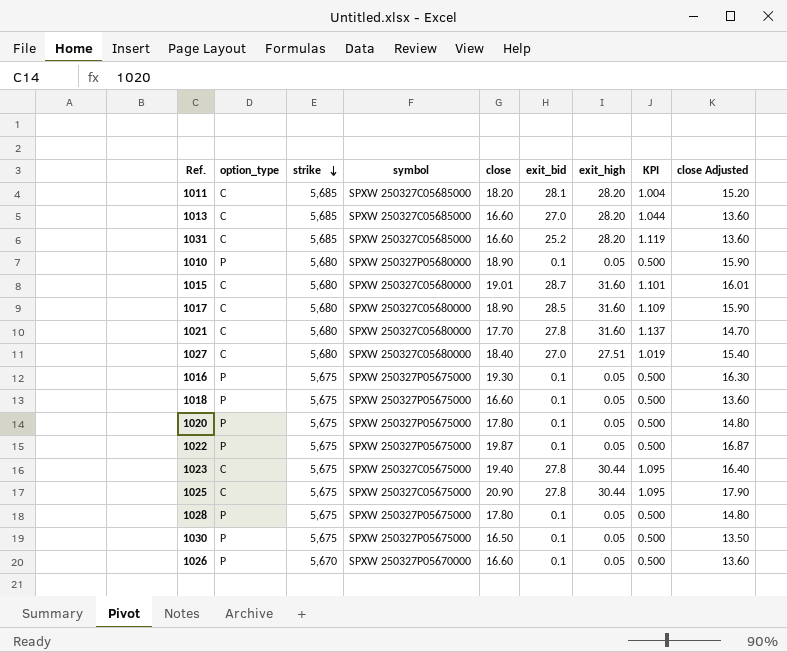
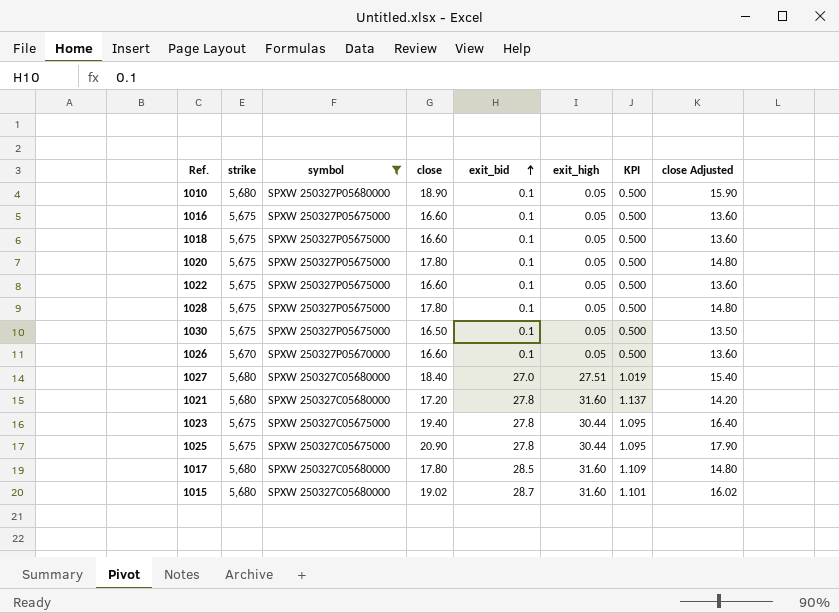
filter: none -> symbol != SPXW 250327C05685000
row order: strike descending -> exit_bid ascending
column option_type | position: 2 -> none
1016 | close: 19.30 -> 16.60
1016 | close Adjusted: 16.30 -> 13.60
1022 | close: 19.87 -> 16.60
1022 | close Adjusted: 16.87 -> 13.60
1021 | close: 17.70 -> 17.20
1021 | close Adjusted: 14.70 -> 14.20
1017 | close: 18.90 -> 17.80
1017 | close Adjusted: 15.90 -> 14.80
1015 | close: 19.01 -> 19.02
1015 | close Adjusted: 16.01 -> 16.02

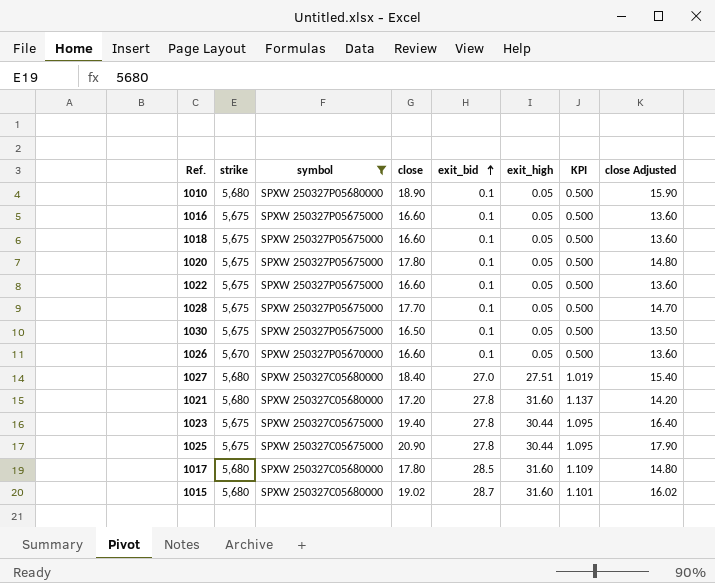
1028 | close: 17.80 -> 17.70
1028 | close Adjusted: 14.80 -> 14.70

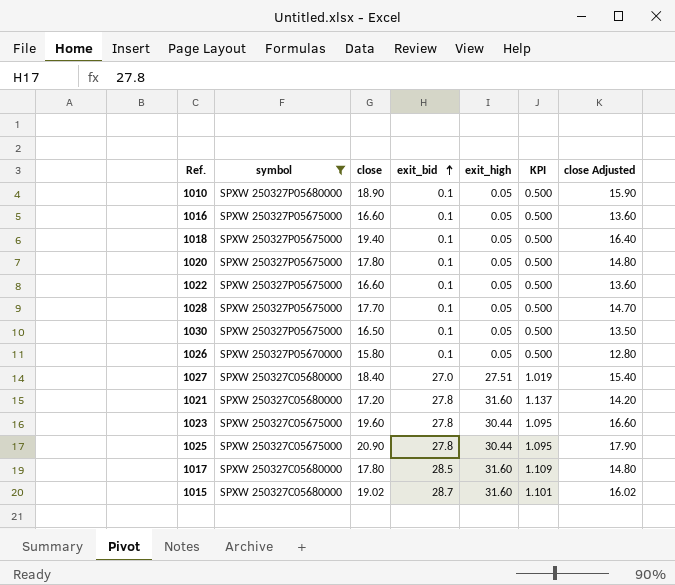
column strike | position: 2 -> none
1018 | close: 16.60 -> 19.40
1018 | close Adjusted: 13.60 -> 16.40
1026 | close: 16.60 -> 15.80
1026 | close Adjusted: 13.60 -> 12.80
1023 | close: 19.40 -> 19.60
1023 | close Adjusted: 16.40 -> 16.60

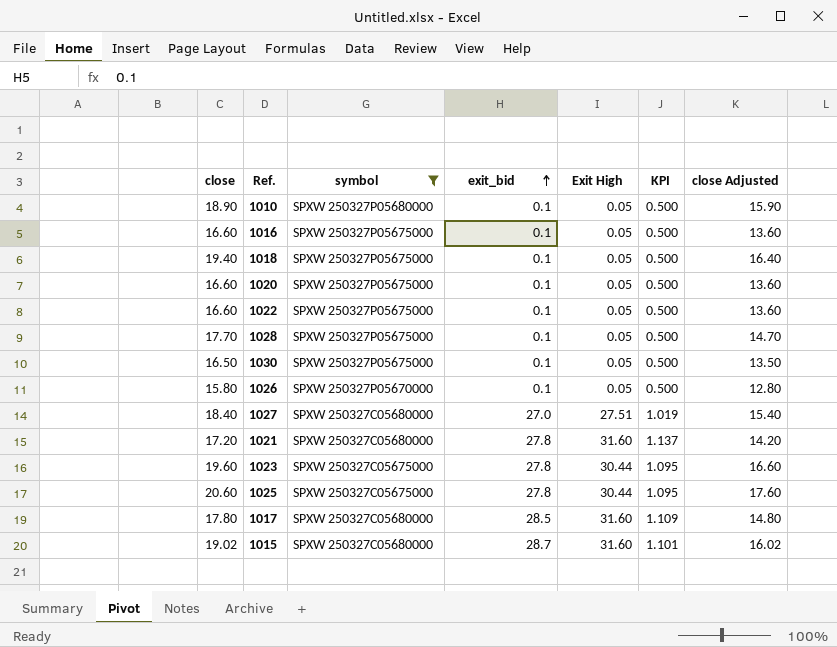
column close | position: 3 -> 1
column name: exit_high -> Exit High
1020 | close: 17.80 -> 16.60
1020 | close Adjusted: 14.80 -> 13.60
1025 | close: 20.90 -> 20.60
1025 | close Adjusted: 17.90 -> 17.60

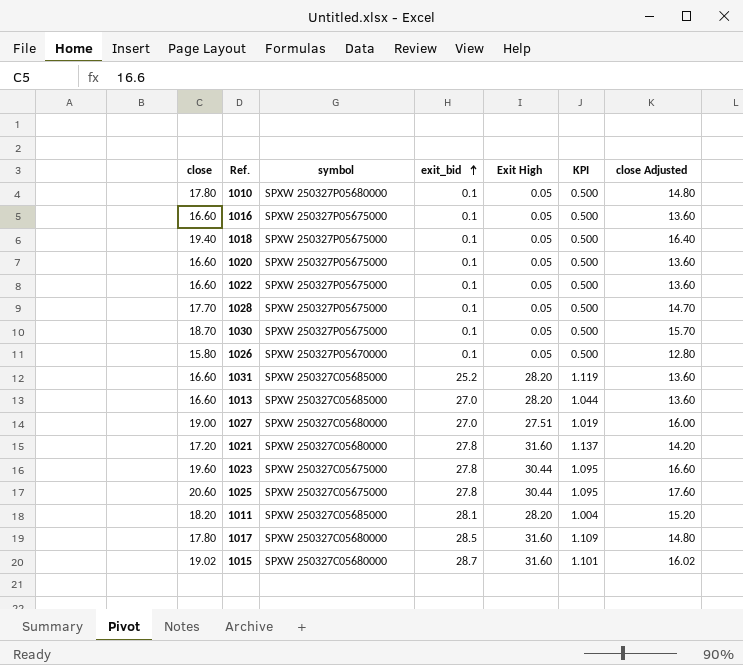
filter: symbol != SPXW 250327C05685000 -> none
1010 | close: 18.90 -> 17.80
1010 | close Adjusted: 15.90 -> 14.80
1030 | close: 16.50 -> 18.70
1030 | close Adjusted: 13.50 -> 15.70
1027 | close: 18.40 -> 19.00
1027 | close Adjusted: 15.40 -> 16.00

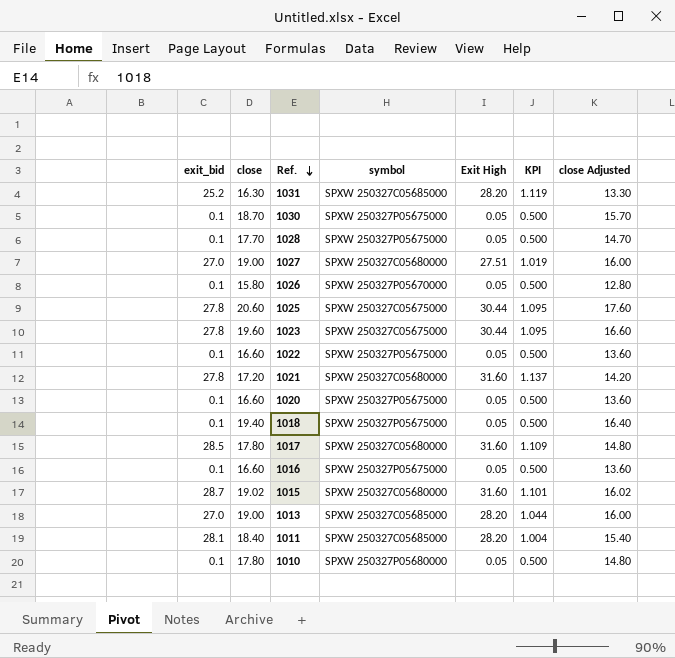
row order: exit_bid ascending -> Ref. descending
column exit_bid | position: 4 -> 1
1031 | close: 16.60 -> 16.30
1031 | close Adjusted: 13.60 -> 13.30
1013 | close: 16.60 -> 19.00
1013 | close Adjusted: 13.60 -> 16.00
1011 | close: 18.20 -> 18.40
1011 | close Adjusted: 15.20 -> 15.40

